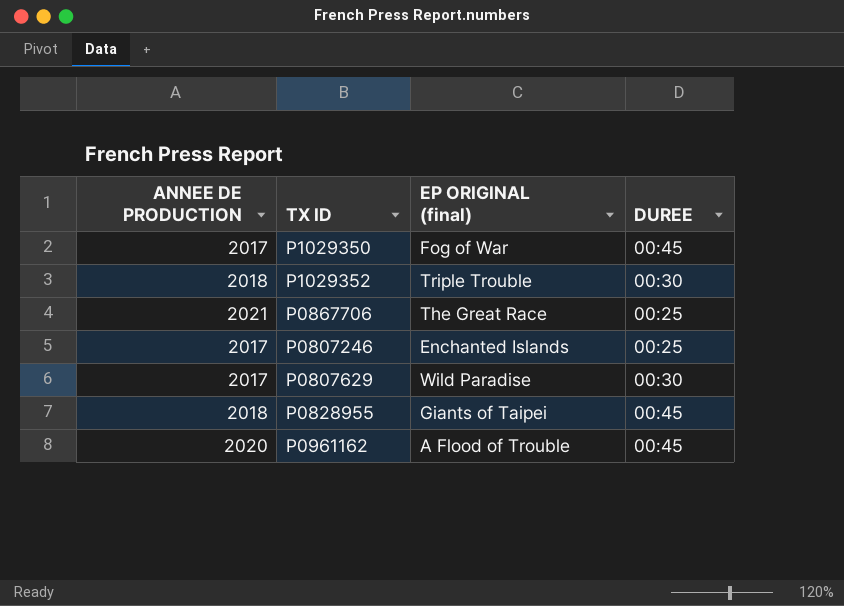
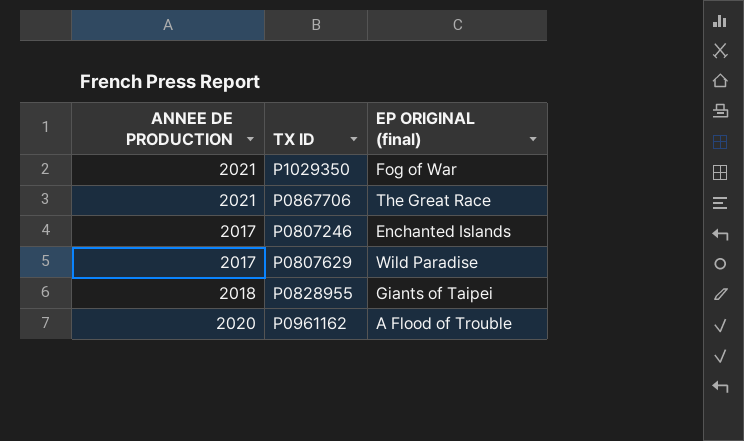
column DUREE | position: 4 -> none
row P1029352: 2018 | Triple Trouble | 00:30 -> none
P1029350 | ANNEE DE PRODUCTION: 2017 -> 2021

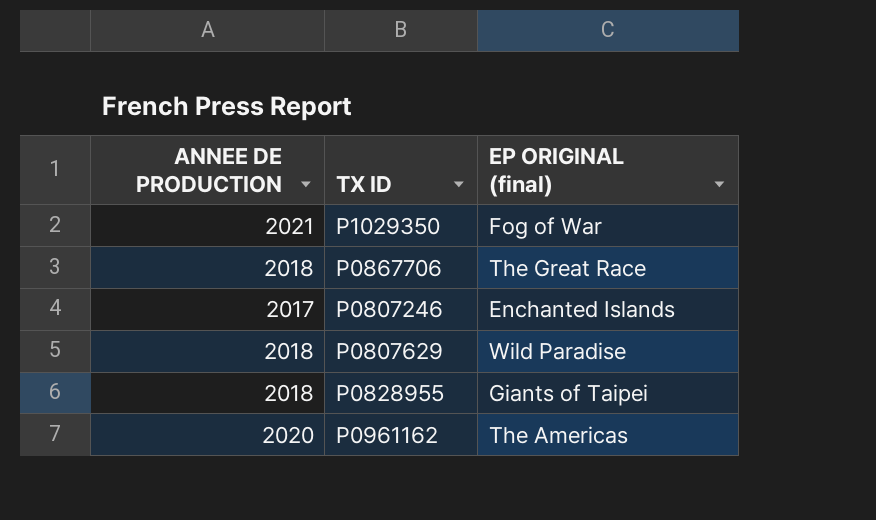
P0867706 | ANNEE DE PRODUCTION: 2021 -> 2018
P0807629 | ANNEE DE PRODUCTION: 2017 -> 2018
P0961162 | EP ORIGINAL (final): A Flood of Trouble -> The Americas

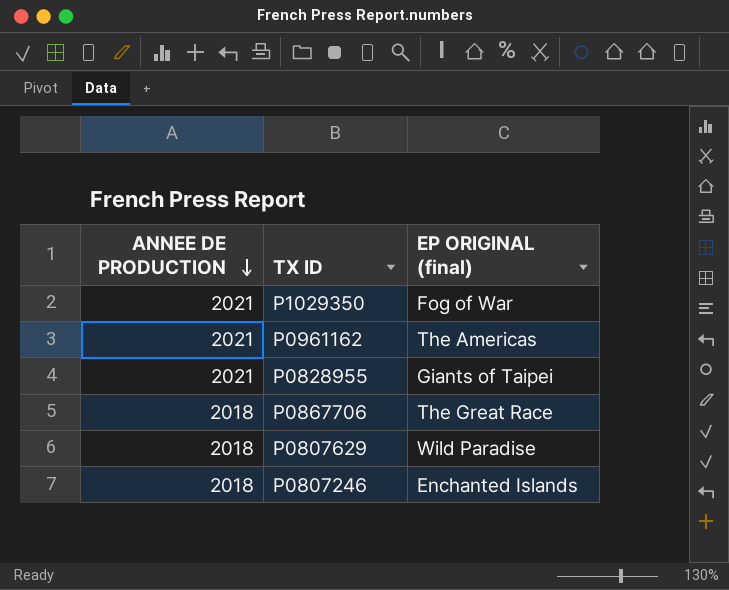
row order: none -> ANNEE DE PRODUCTION descending
P0961162 | ANNEE DE PRODUCTION: 2020 -> 2021
P0828955 | ANNEE DE PRODUCTION: 2018 -> 2021
P0807246 | ANNEE DE PRODUCTION: 2017 -> 2018

